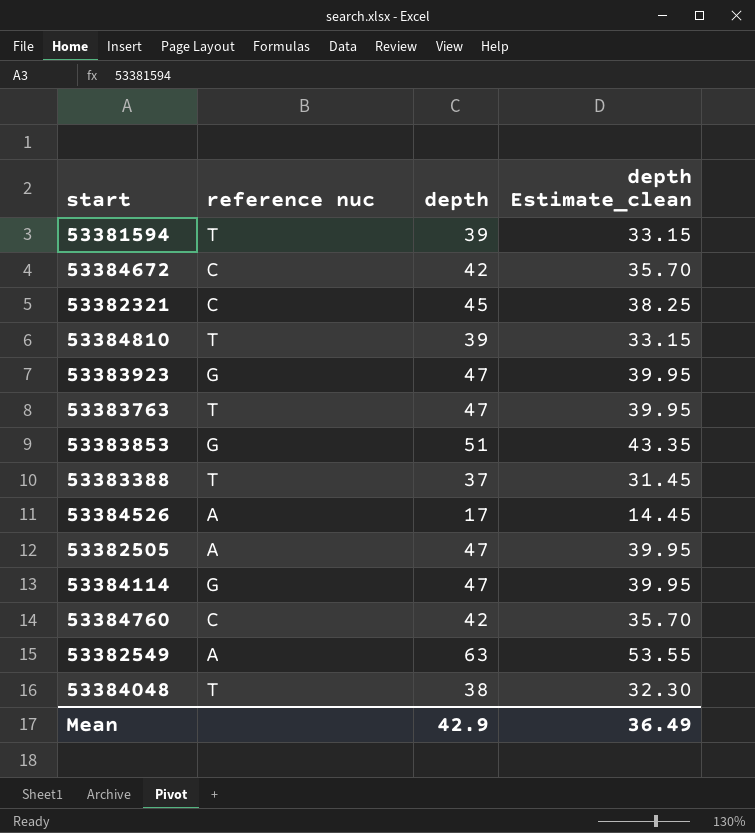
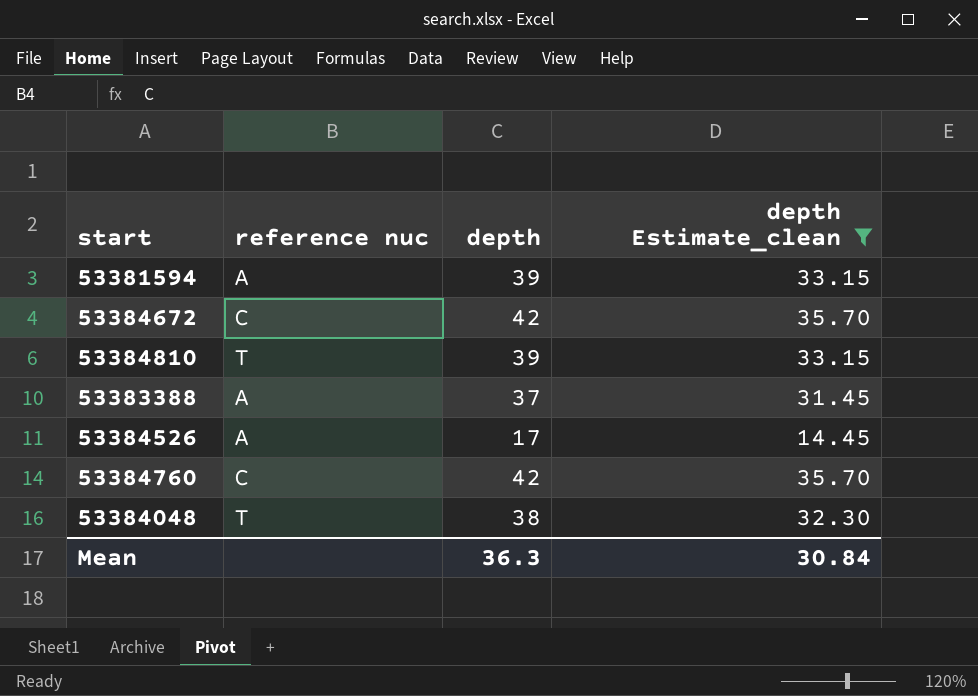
filter: none -> depth Estimate_clean <= 35.70
53381594 | reference nuc: T -> A
53383388 | reference nuc: T -> A
Mean | depth: 42.9 -> 36.3
Mean | depth Estimate_clean: 36.49 -> 30.84

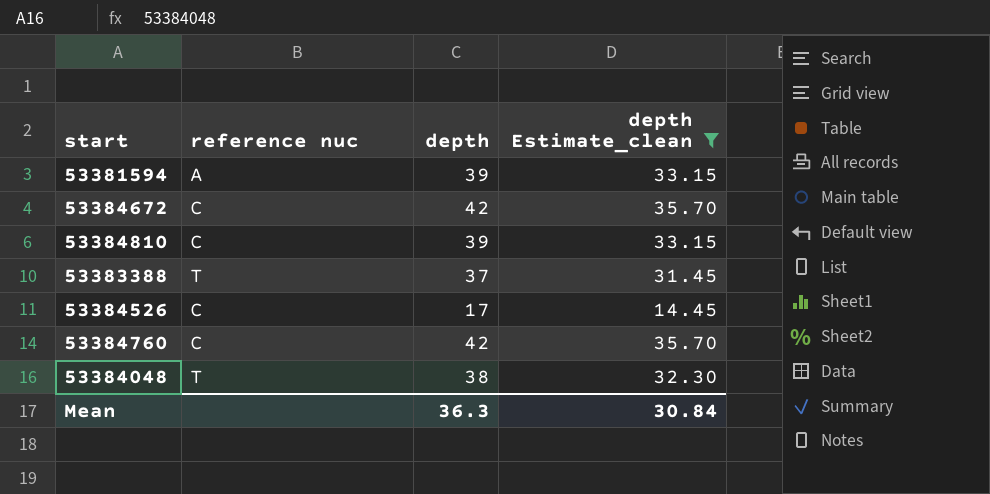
53384810 | reference nuc: T -> C
53383388 | reference nuc: A -> T
53384526 | reference nuc: A -> C

